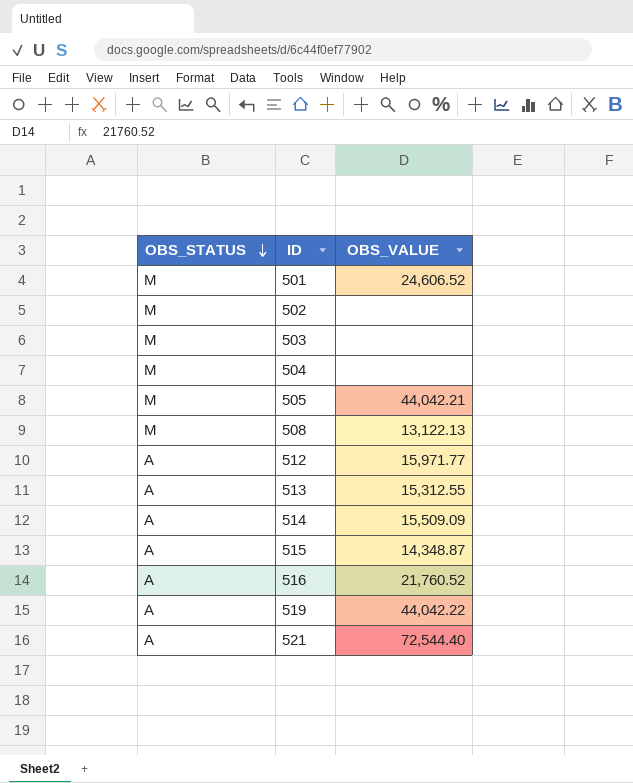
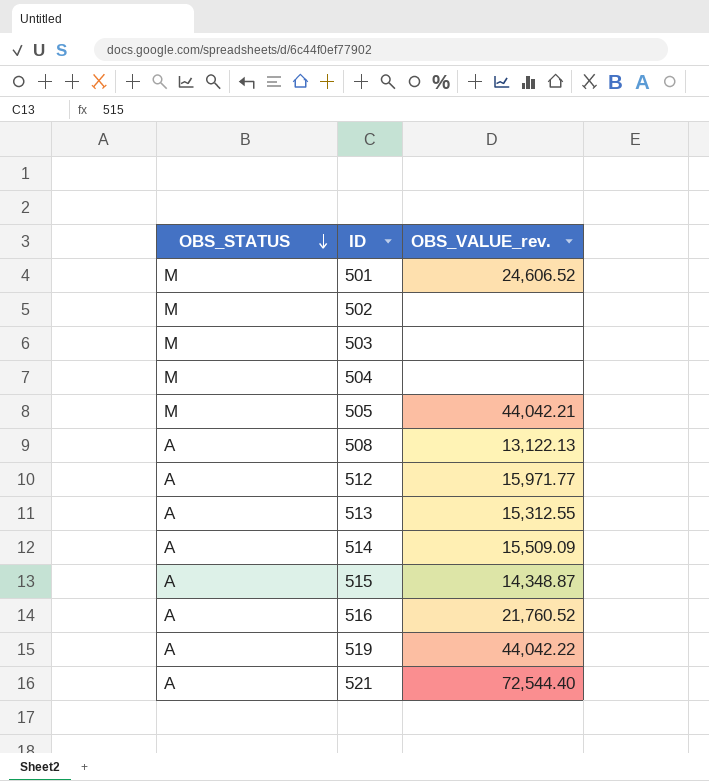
column name: OBS_VALUE -> OBS_VALUE_rev.
508 | OBS_STATUS: M -> A

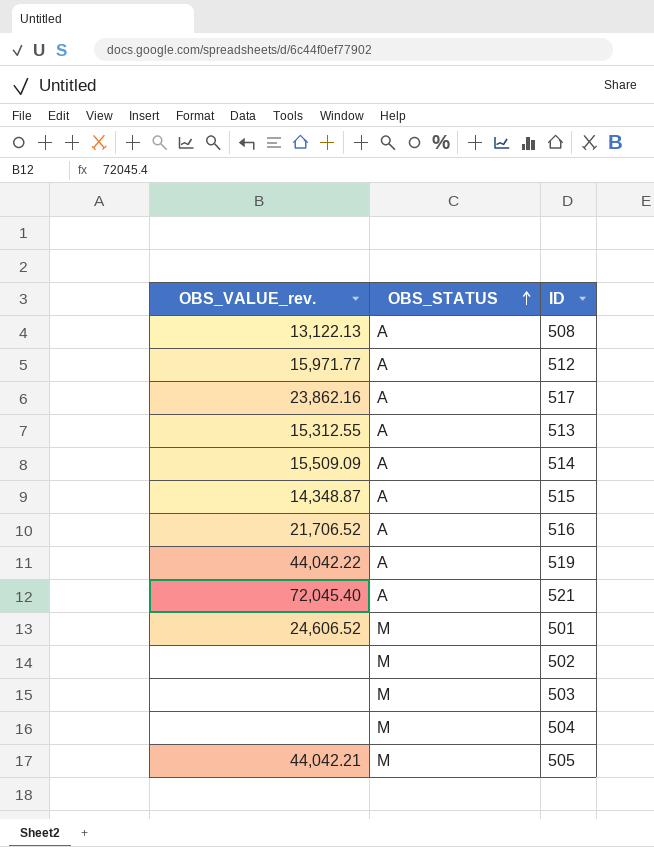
row order: OBS_STATUS descending -> OBS_STATUS ascending
column OBS_VALUE_rev. | position: 3 -> 1
row 517: none -> 23,862.16 | A
516 | OBS_VALUE_rev.: 21,760.52 -> 21,706.52
521 | OBS_VALUE_rev.: 72,544.40 -> 72,045.40

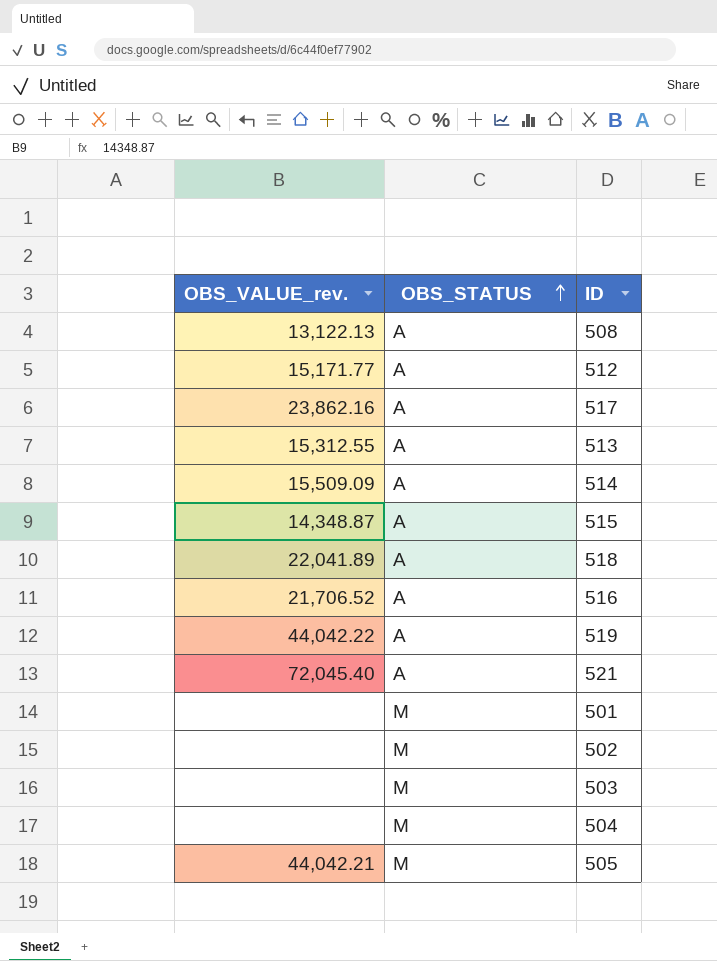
512 | OBS_VALUE_rev.: 15,971.77 -> 15,171.77
row 518: none -> 22,041.89 | A
501 | OBS_VALUE_rev.: 24,606.52 -> none

